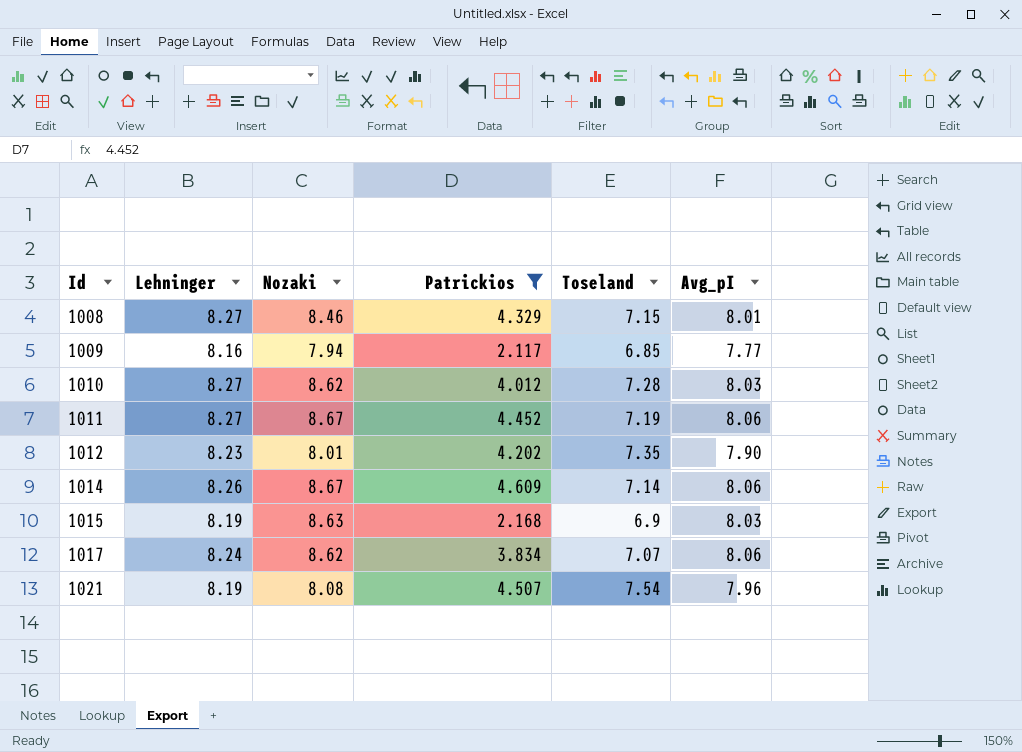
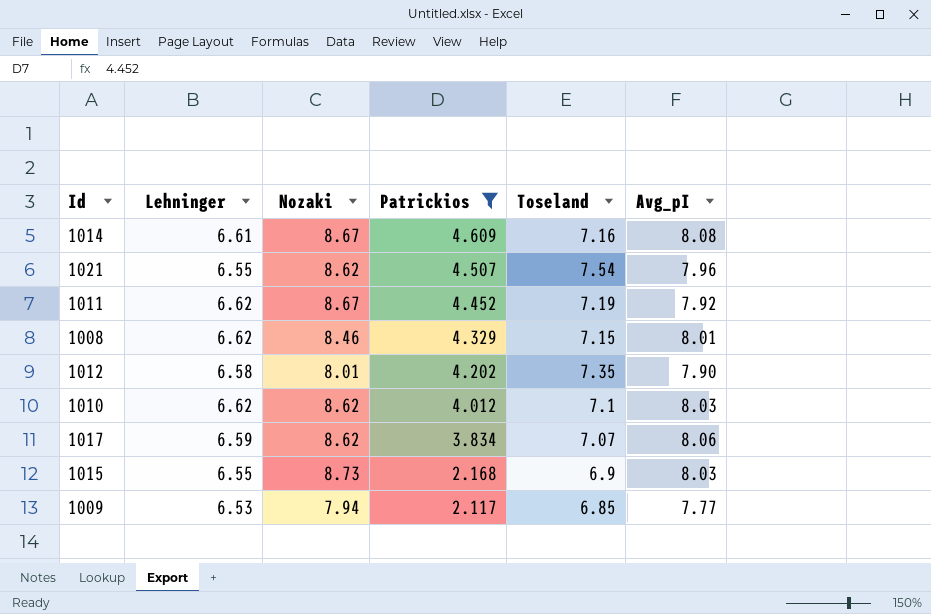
row order: Id ascending -> Patrickios descending
1014 | Lehninger: 8.26 -> 6.61
1014 | Toseland: 7.14 -> 7.16
1014 | Avg_pI: 8.06 -> 8.08
1021 | Lehninger: 8.19 -> 6.55
1021 | Nozaki: 8.08 -> 8.62
1011 | Lehninger: 8.27 -> 6.62
1011 | Avg_pI: 8.06 -> 7.92
1008 | Lehninger: 8.27 -> 6.62
1012 | Lehninger: 8.23 -> 6.58
1010 | Lehninger: 8.27 -> 6.62
1010 | Toseland: 7.28 -> 7.1
1017 | Lehninger: 8.24 -> 6.59
1015 | Lehninger: 8.19 -> 6.55
1015 | Nozaki: 8.63 -> 8.73
1009 | Lehninger: 8.16 -> 6.53

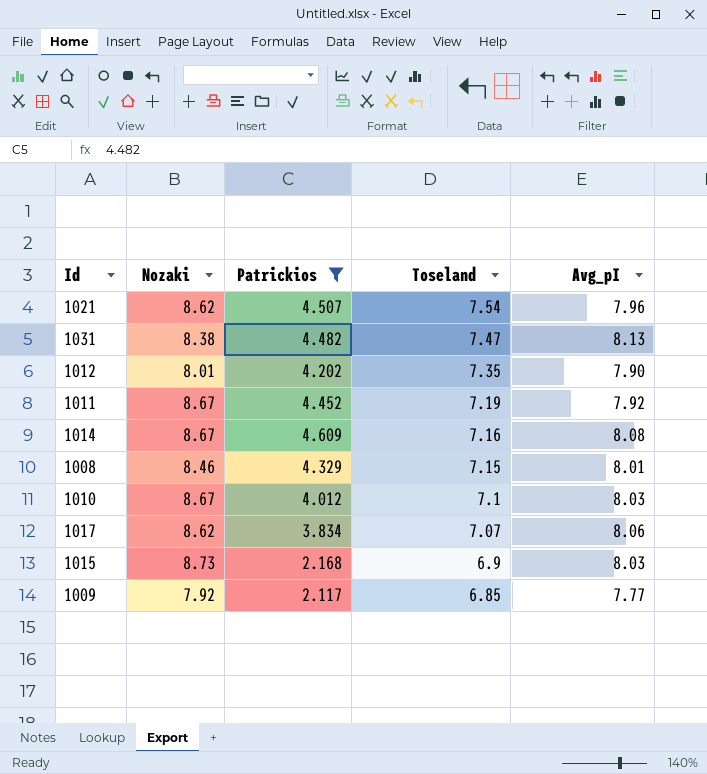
row order: Patrickios descending -> Toseland descending
column Lehninger | position: 2 -> none
row 1031: none -> 8.38 | 4.482 | 7.47 | 8.13
1010 | Nozaki: 8.62 -> 8.67
1009 | Nozaki: 7.94 -> 7.92

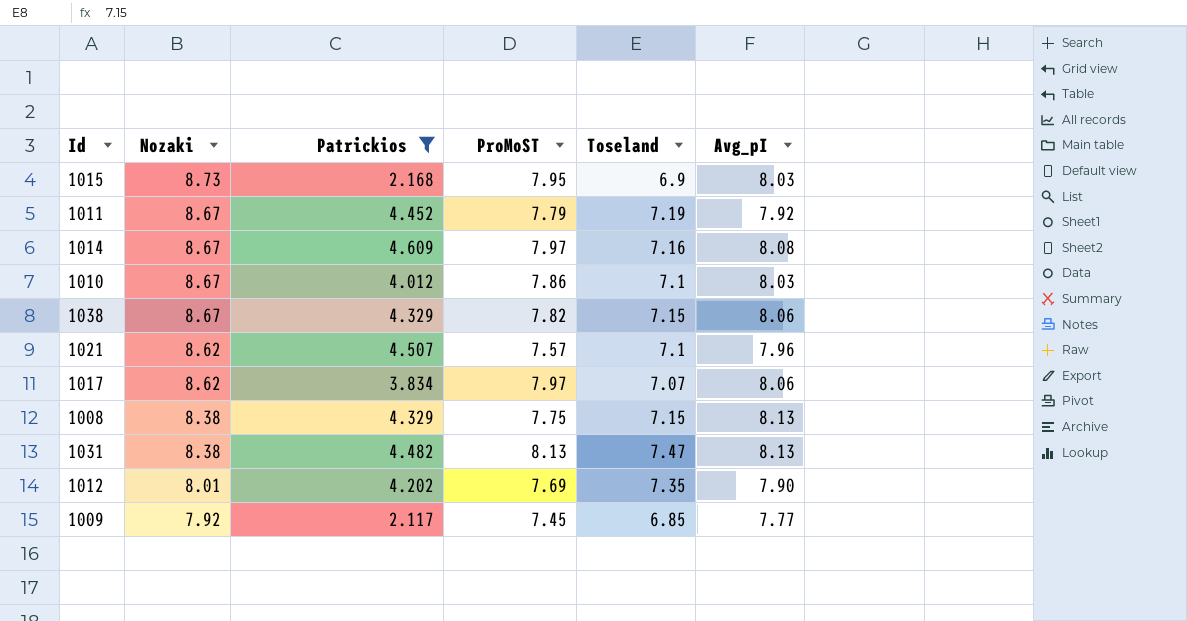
row order: Toseland descending -> Nozaki descending
column ProMoST | position: none -> 4
row 1038: none -> 8.67 | 4.329 | 7.82 | 7.15 | 8.06
1021 | Toseland: 7.54 -> 7.1
1008 | Nozaki: 8.46 -> 8.38
1008 | Avg_pI: 8.01 -> 8.13

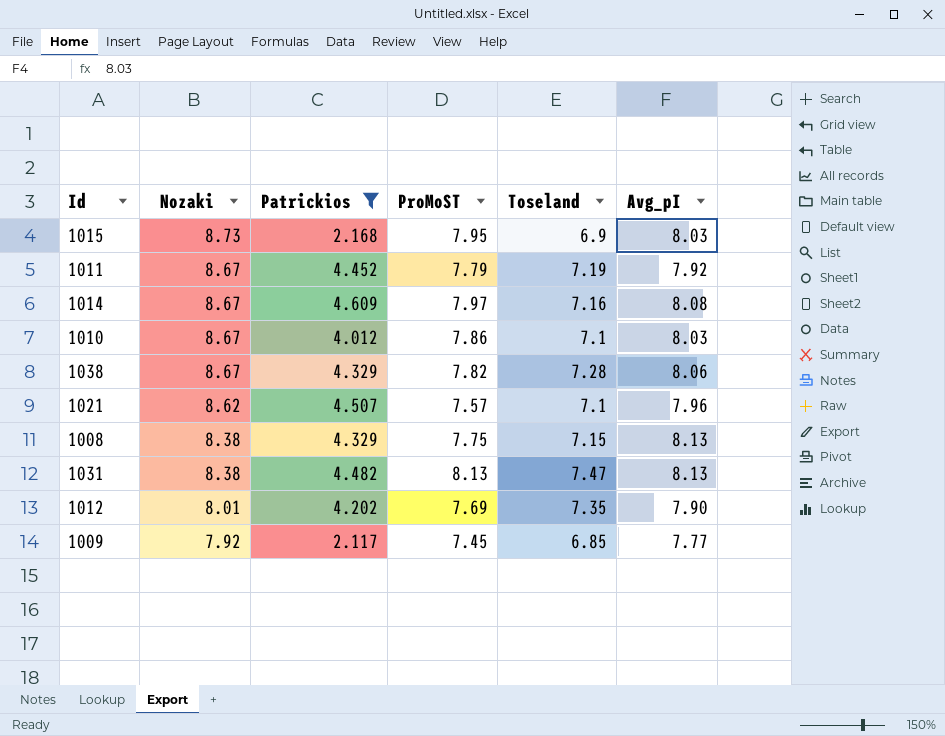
row 1017: 8.62 | 3.834 | 7.97 | 7.07 | 8.06 -> none
1038 | Toseland: 7.15 -> 7.28

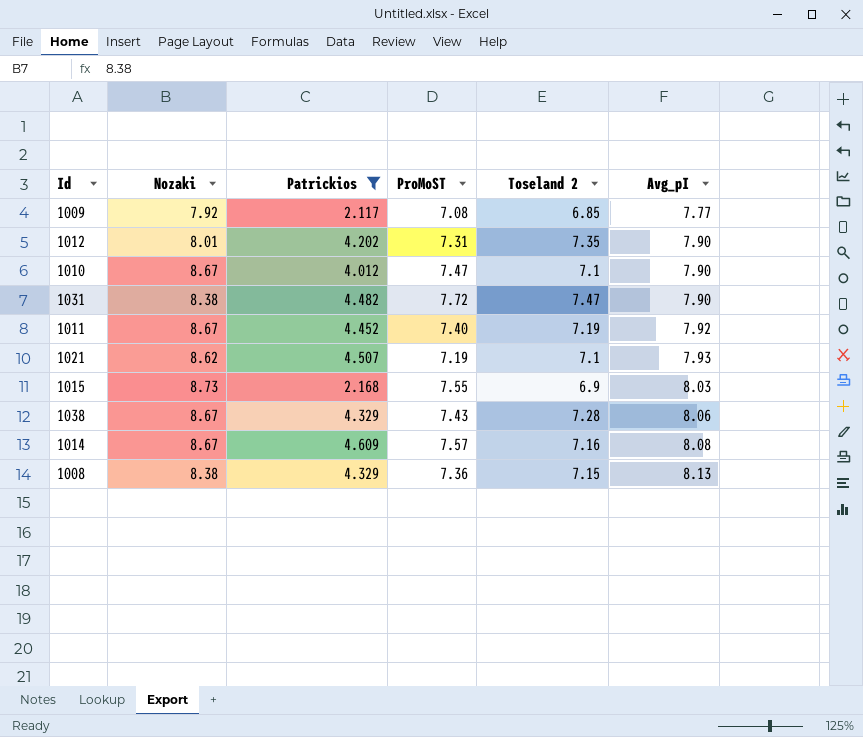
row order: Nozaki descending -> Avg_pI ascending
column name: Toseland -> Toseland 2
1009 | ProMoST: 7.45 -> 7.08
1012 | ProMoST: 7.69 -> 7.31
1010 | ProMoST: 7.86 -> 7.47
1010 | Avg_pI: 8.03 -> 7.90
1031 | ProMoST: 8.13 -> 7.72
1031 | Avg_pI: 8.13 -> 7.90
1011 | ProMoST: 7.79 -> 7.40
1021 | ProMoST: 7.57 -> 7.19
1021 | Avg_pI: 7.96 -> 7.93
1015 | ProMoST: 7.95 -> 7.55
1038 | ProMoST: 7.82 -> 7.43
1014 | ProMoST: 7.97 -> 7.57
1008 | ProMoST: 7.75 -> 7.36

